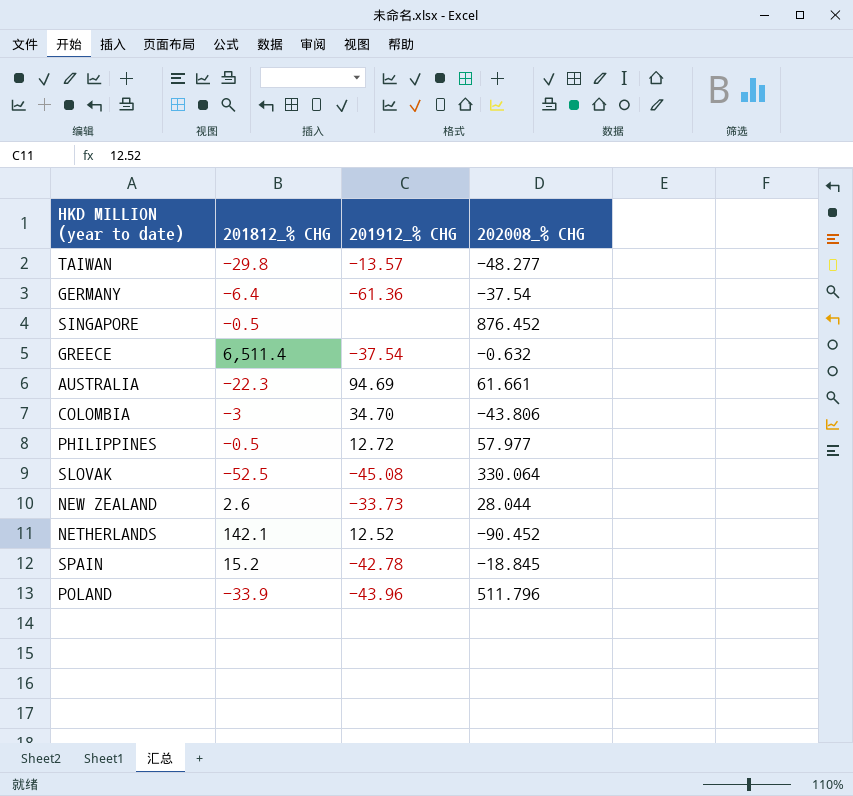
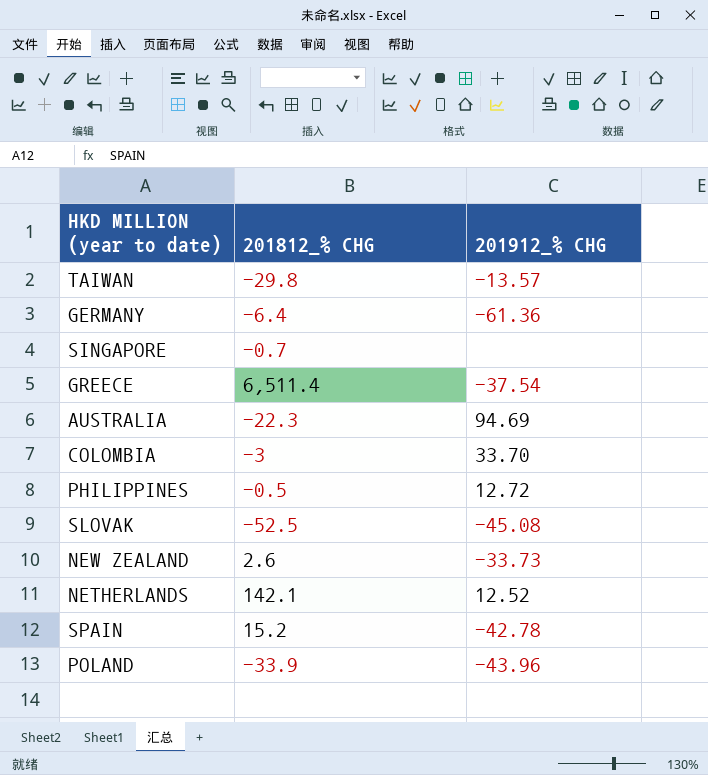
column 202008_% CHG | position: 4 -> none
SINGAPORE | 201812_% CHG: -0.5 -> -0.7
COLOMBIA | 201912_% CHG: 34.70 -> 33.70

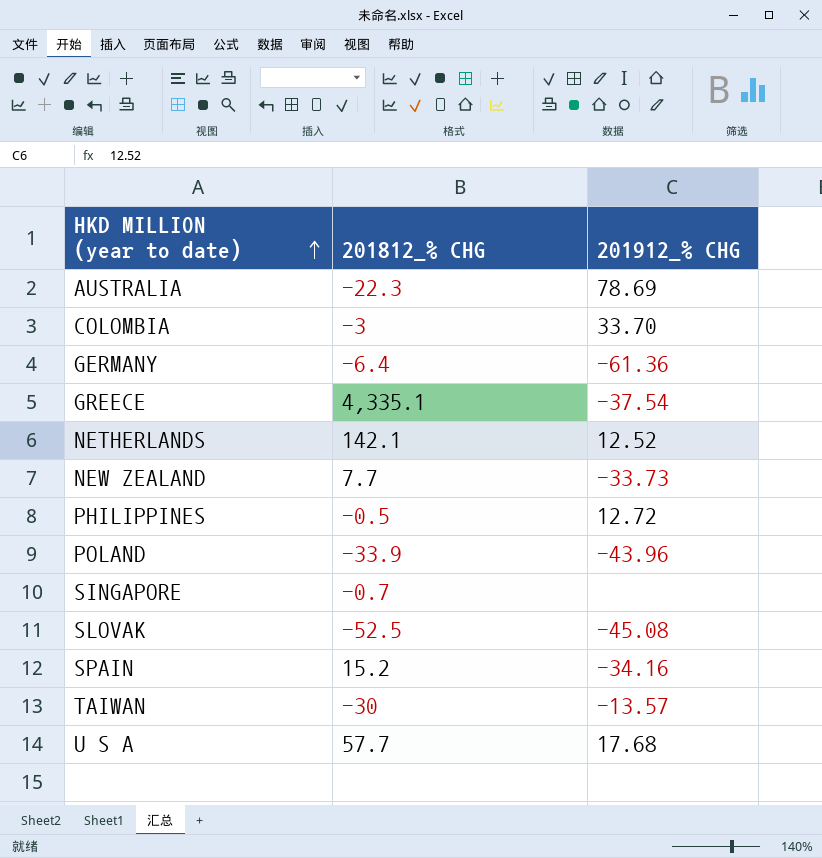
row order: none -> HKD MILLION (year to date) ascending
AUSTRALIA | 201912_% CHG: 94.69 -> 78.69
GREECE | 201812_% CHG: 6,511.4 -> 4,335.1
NEW ZEALAND | 201812_% CHG: 2.6 -> 7.7
SPAIN | 201912_% CHG: -42.78 -> -34.16
TAIWAN | 201812_% CHG: -29.8 -> -30
row U S A: none -> 57.7 | 17.68

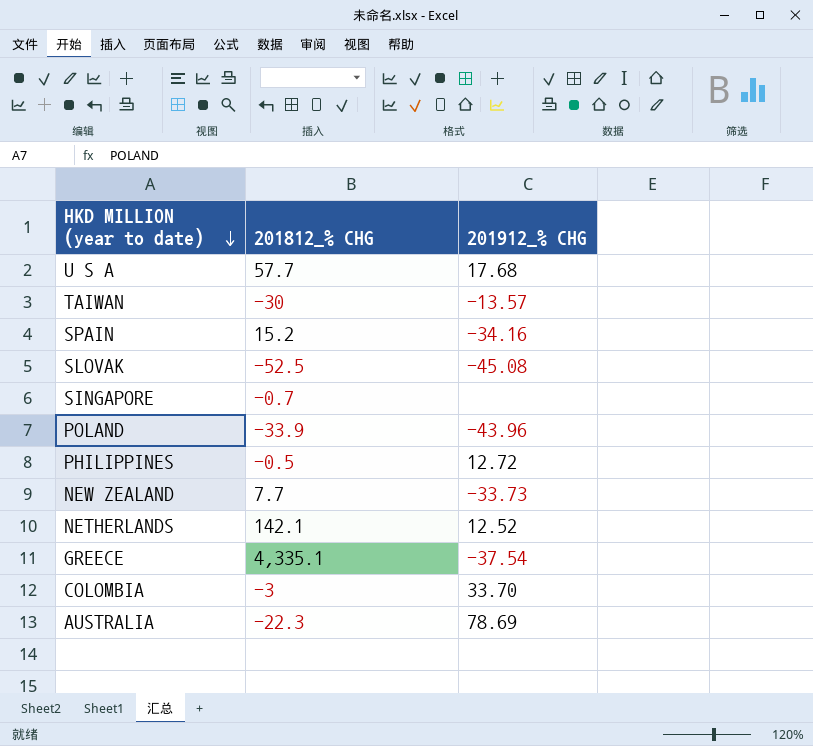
row order: HKD MILLION (year to date) ascending -> HKD MILLION (year to date) descending
row GERMANY: -6.4 | -61.36 -> none

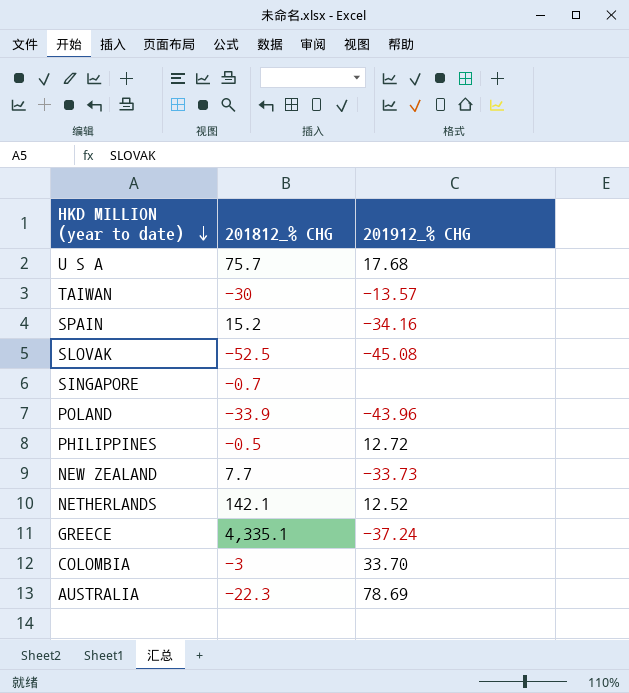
U S A | 201812_% CHG: 57.7 -> 75.7
GREECE | 201912_% CHG: -37.54 -> -37.24

